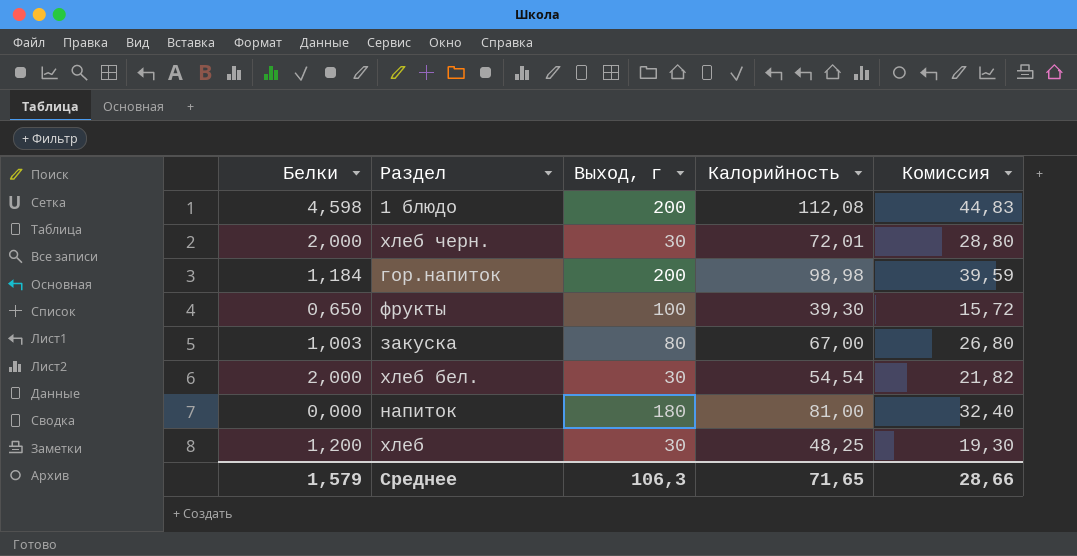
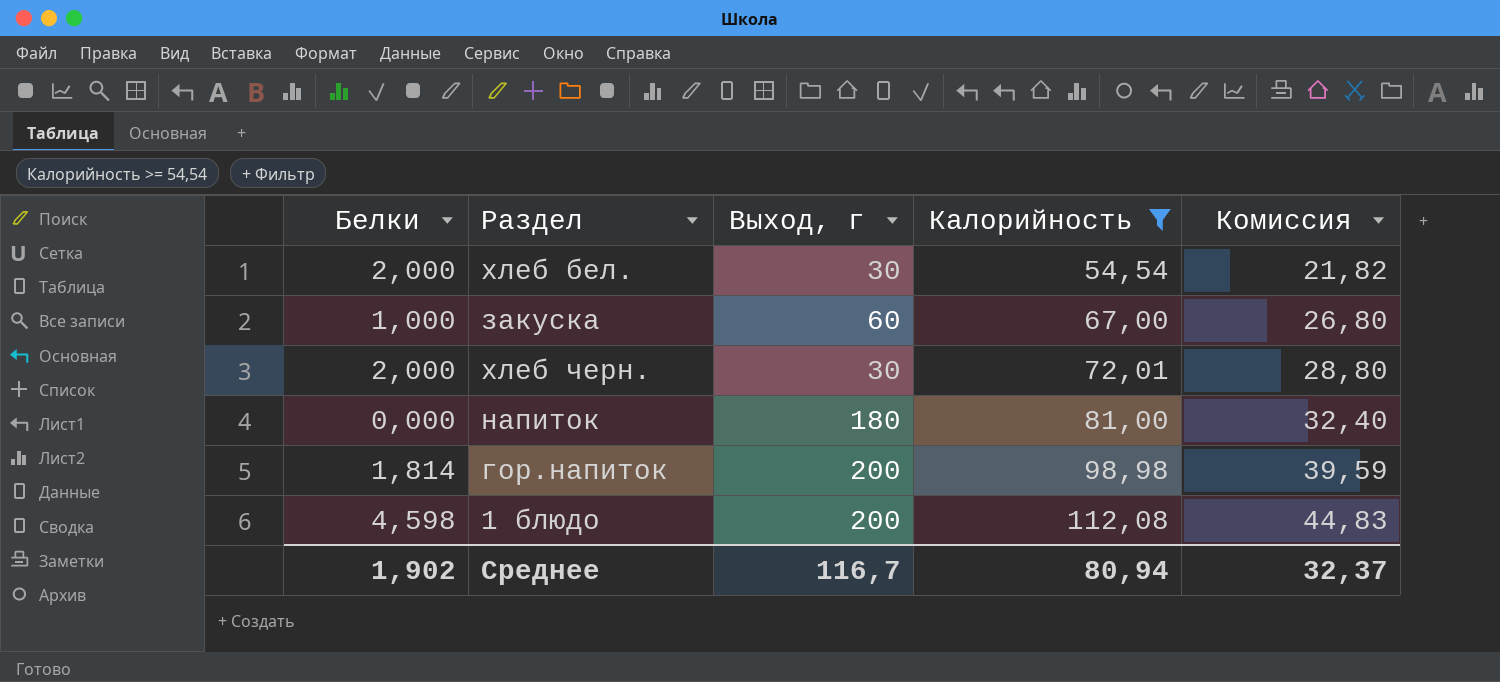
filter: none -> Калорийность >= 54,54
row order: none -> Калорийность ascending
закуска | Белки: 1,003 -> 1,000
закуска | Выход, г: 80 -> 60
гор.напиток | Белки: 1,184 -> 1,814
Среднее | Белки: 1,579 -> 1,902
Среднее | Выход, г: 106,3 -> 116,7
Среднее | Калорийность: 71,65 -> 80,94
Среднее | Комиссия: 28,66 -> 32,37

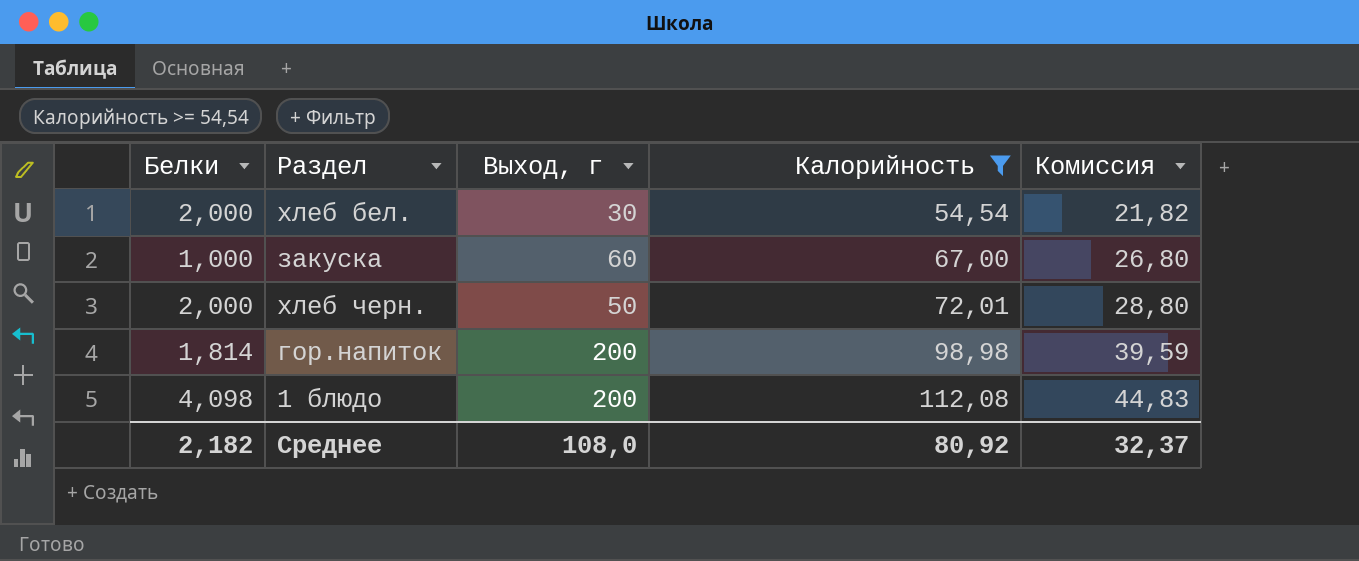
row напиток: 0,000 | 180 | 81,00 | 32,40 -> none
хлеб черн. | Выход, г: 30 -> 50
1 блюдо | Белки: 4,598 -> 4,098
Среднее | Белки: 1,902 -> 2,182
Среднее | Выход, г: 116,7 -> 108,0
Среднее | Калорийность: 80,94 -> 80,92

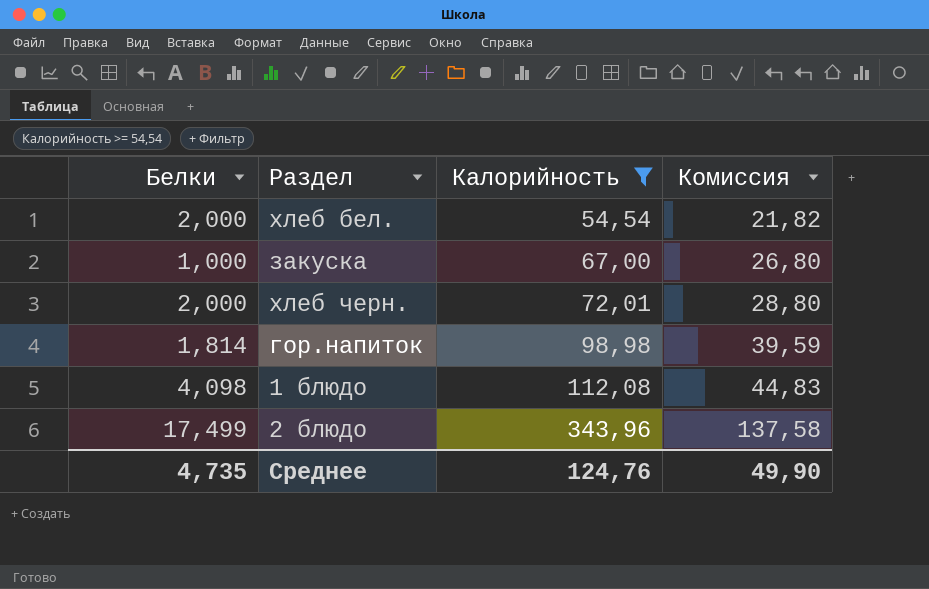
column Выход, г | position: 3 -> none
row 2 блюдо: none -> 17,499 | 343,96 | 137,58
Среднее | Белки: 2,182 -> 4,735
Среднее | Калорийность: 80,92 -> 124,76
Среднее | Комиссия: 32,37 -> 49,90

